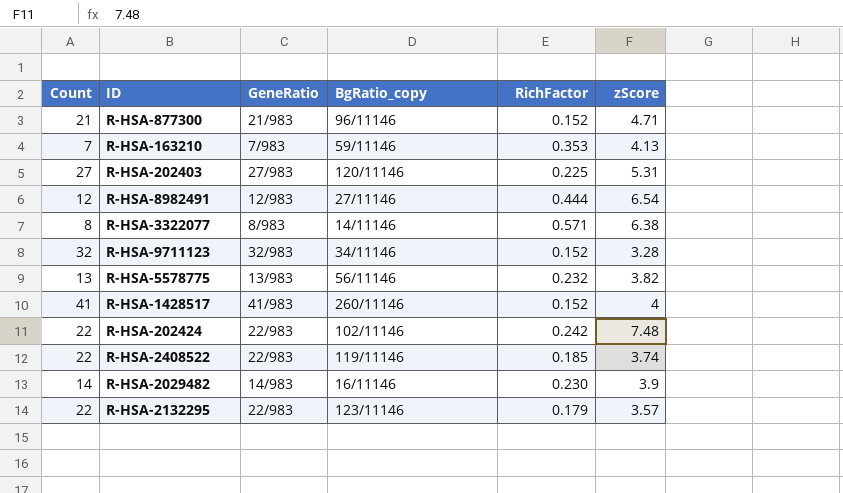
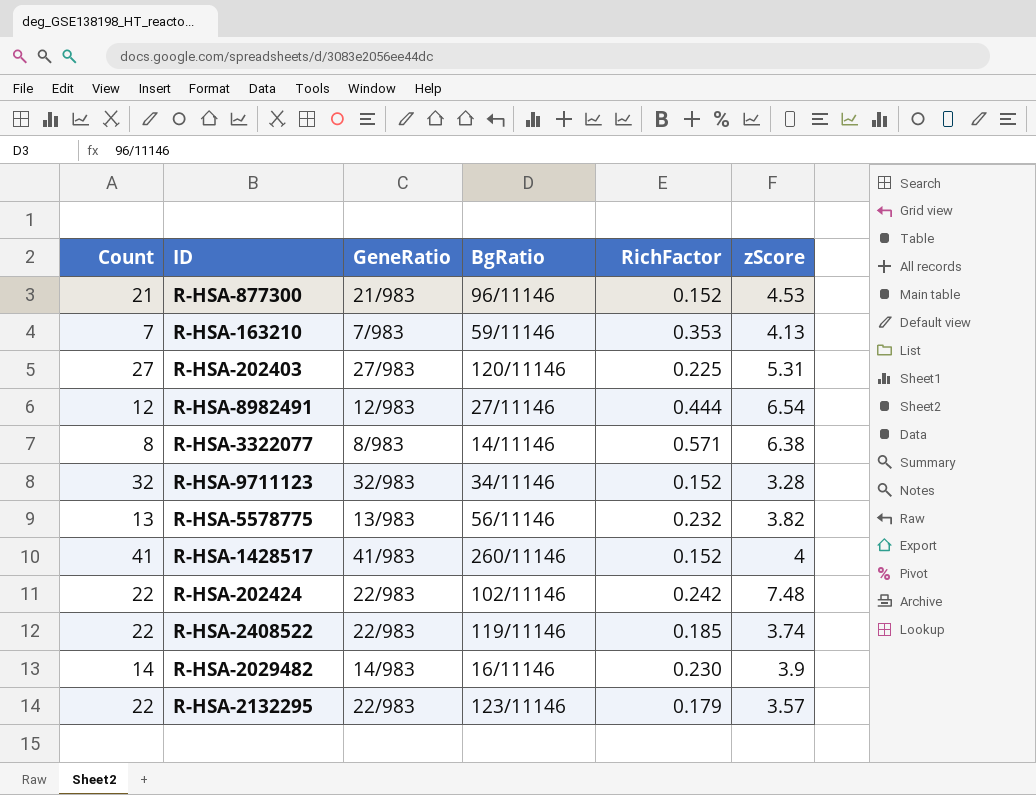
column name: BgRatio_copy -> BgRatio
R-HSA-877300 | zScore: 4.71 -> 4.53

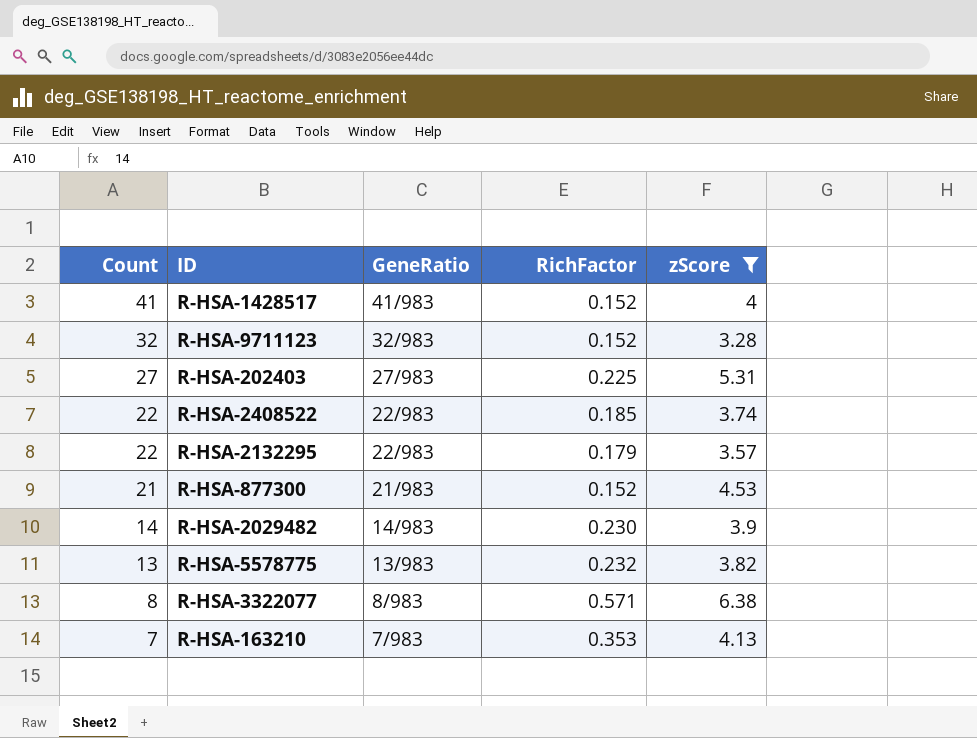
filter: none -> zScore <= 6.38
row order: none -> Count descending
column BgRatio | position: 4 -> none

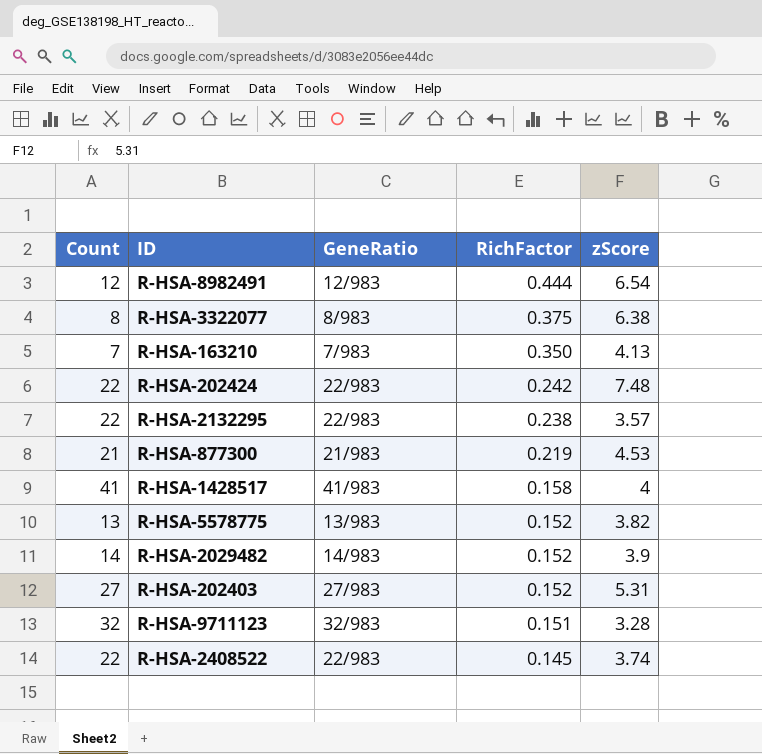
filter: zScore <= 6.38 -> none
row order: Count descending -> RichFactor descending
R-HSA-3322077 | RichFactor: 0.571 -> 0.375
R-HSA-163210 | RichFactor: 0.353 -> 0.350
R-HSA-2132295 | RichFactor: 0.179 -> 0.238
R-HSA-877300 | RichFactor: 0.152 -> 0.219
R-HSA-1428517 | RichFactor: 0.152 -> 0.158
R-HSA-5578775 | RichFactor: 0.232 -> 0.152
R-HSA-2029482 | RichFactor: 0.230 -> 0.152
R-HSA-202403 | RichFactor: 0.225 -> 0.152
R-HSA-9711123 | RichFactor: 0.152 -> 0.151
R-HSA-2408522 | RichFactor: 0.185 -> 0.145

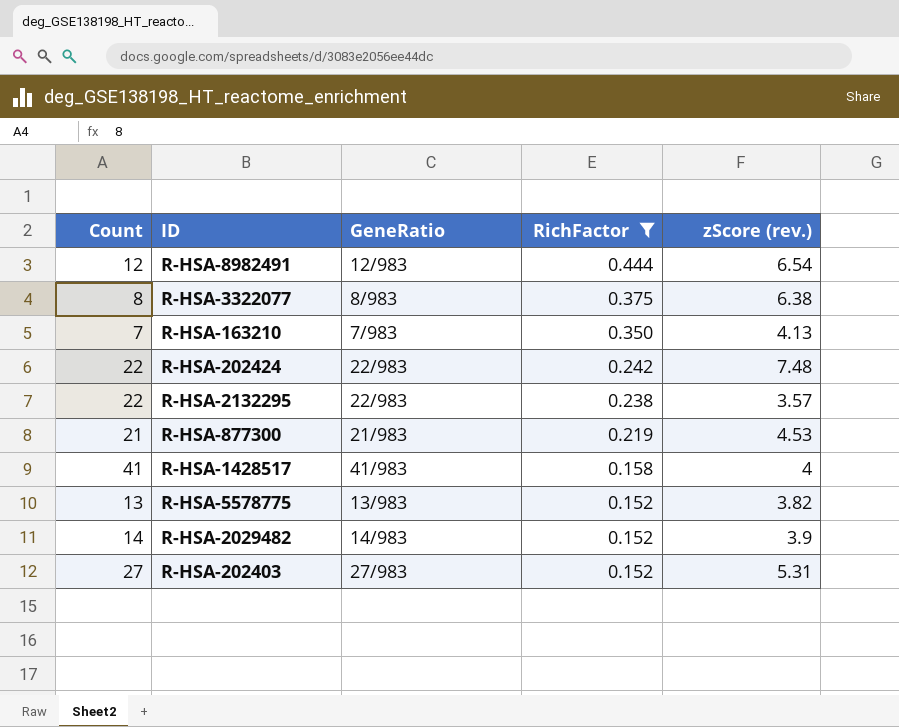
filter: none -> RichFactor >= 0.152
column name: zScore -> zScore (rev.)

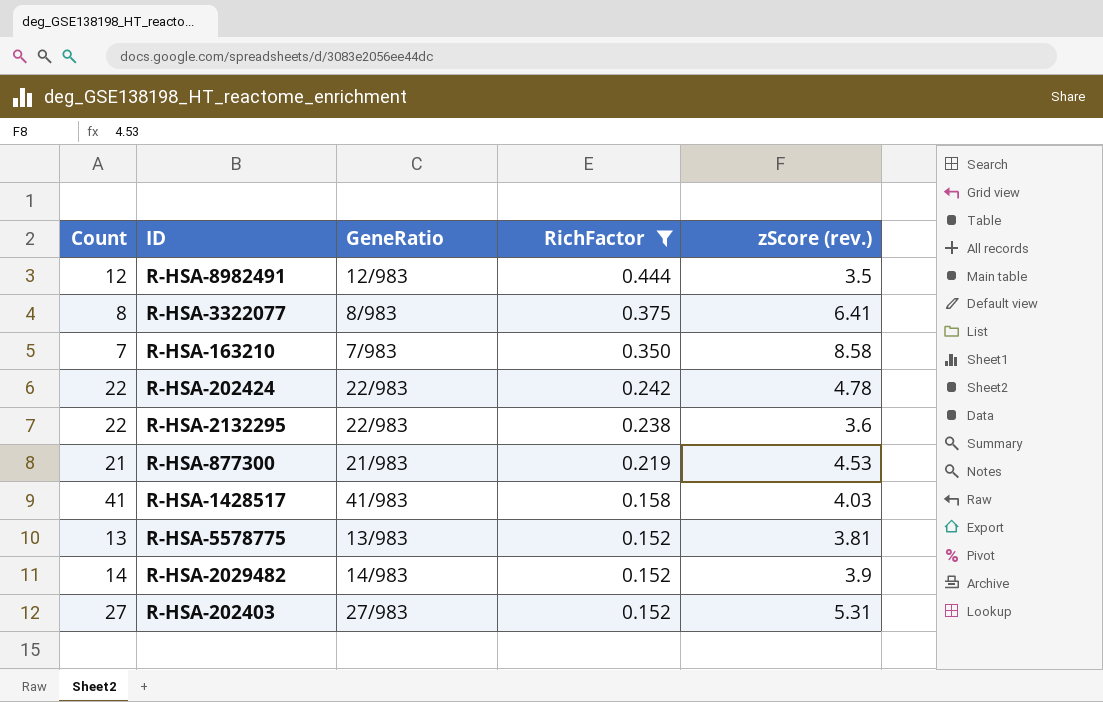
R-HSA-8982491 | zScore (rev.): 6.54 -> 3.5
R-HSA-3322077 | zScore (rev.): 6.38 -> 6.41
R-HSA-163210 | zScore (rev.): 4.13 -> 8.58
R-HSA-202424 | zScore (rev.): 7.48 -> 4.78
R-HSA-2132295 | zScore (rev.): 3.57 -> 3.6
R-HSA-1428517 | zScore (rev.): 4 -> 4.03
R-HSA-5578775 | zScore (rev.): 3.82 -> 3.81

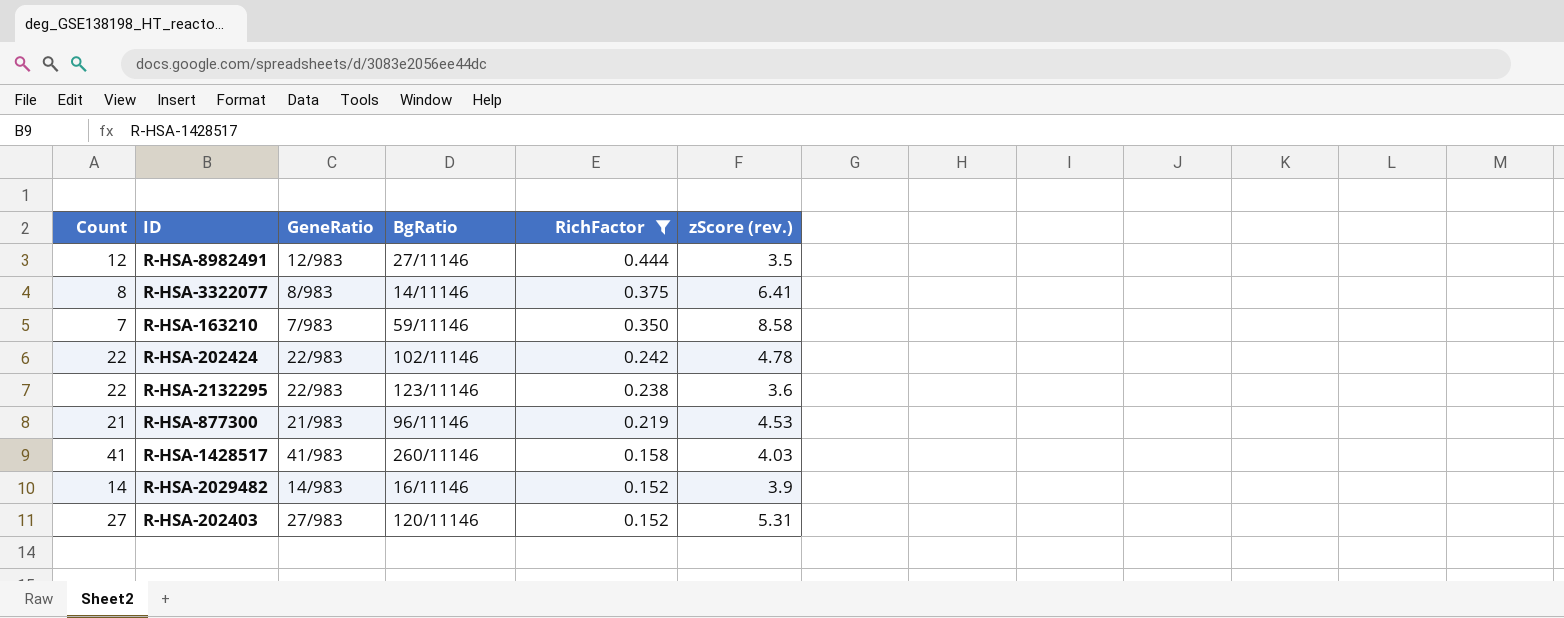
column BgRatio | position: none -> 4
row R-HSA-5578775: 13 | 13/983 | 0.152 | 3.81 -> none

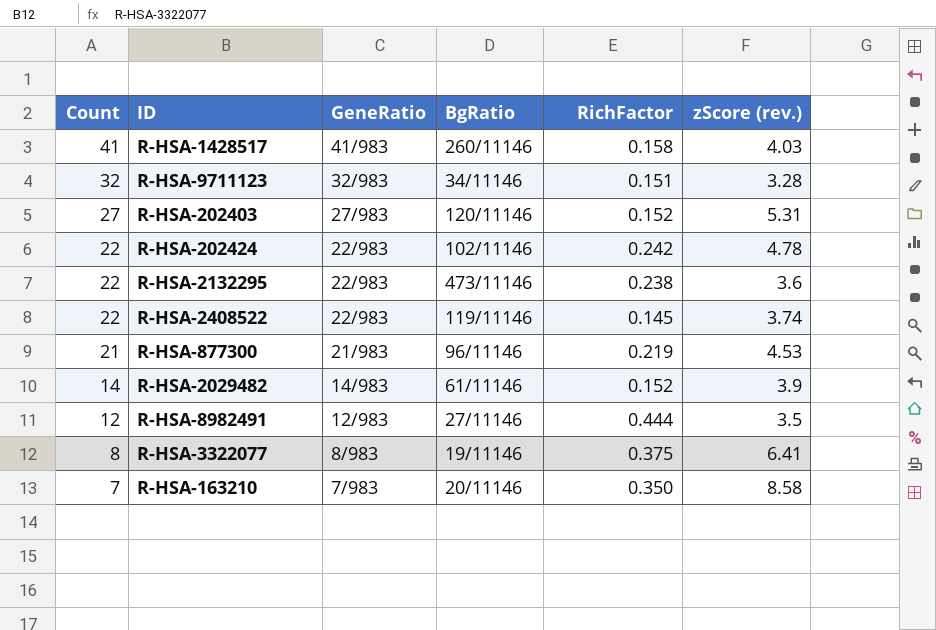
filter: RichFactor >= 0.152 -> none
row order: RichFactor descending -> Count descending
R-HSA-2132295 | BgRatio: 123/11146 -> 473/11146
R-HSA-2029482 | BgRatio: 16/11146 -> 61/11146
R-HSA-3322077 | BgRatio: 14/11146 -> 19/11146
R-HSA-163210 | BgRatio: 59/11146 -> 20/11146

